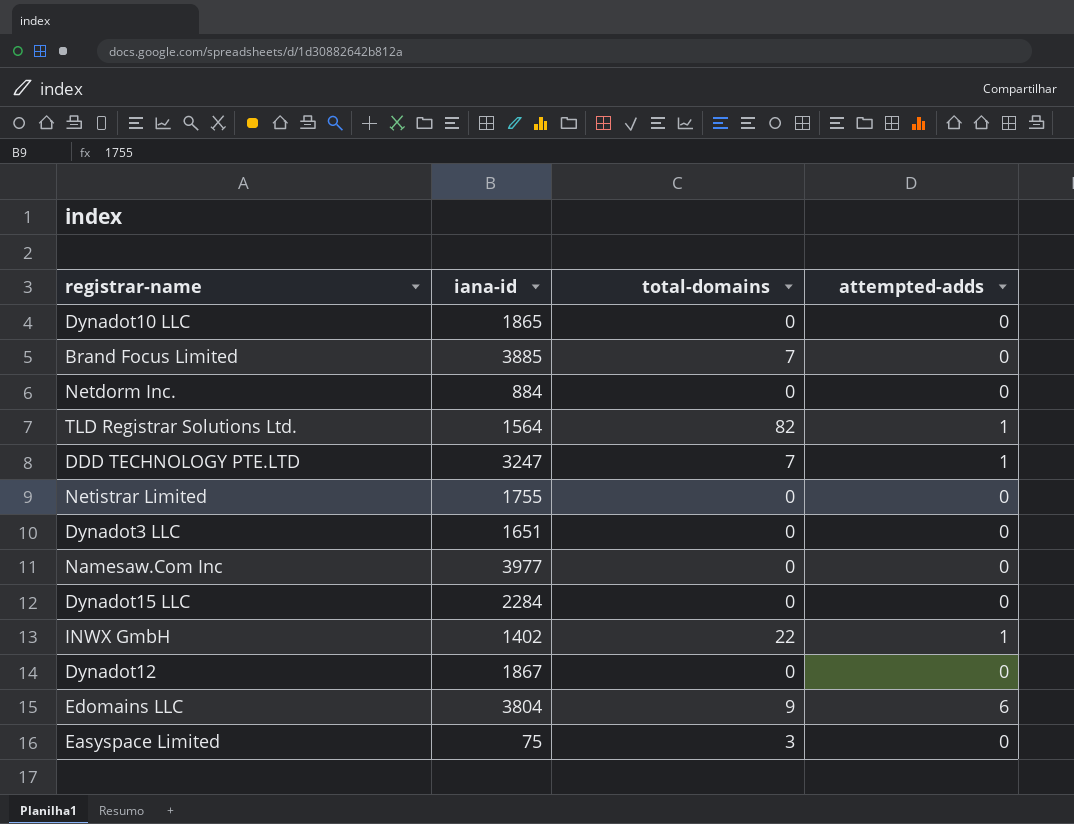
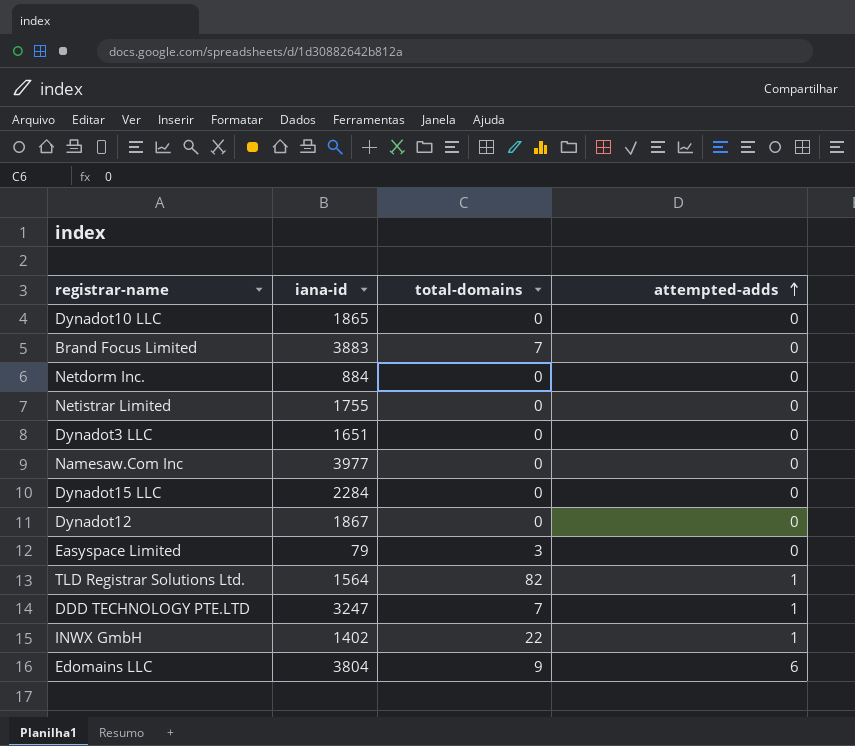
row order: none -> attempted-adds ascending
Brand Focus Limited | iana-id: 3885 -> 3883
Easyspace Limited | iana-id: 75 -> 79

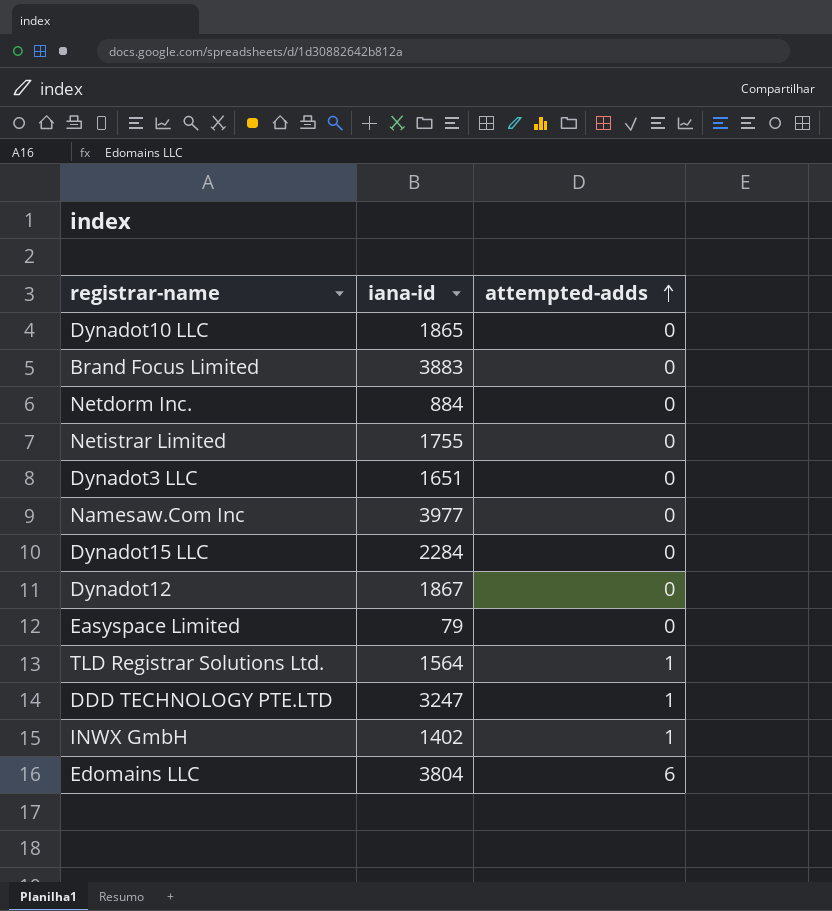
column total-domains | position: 3 -> none

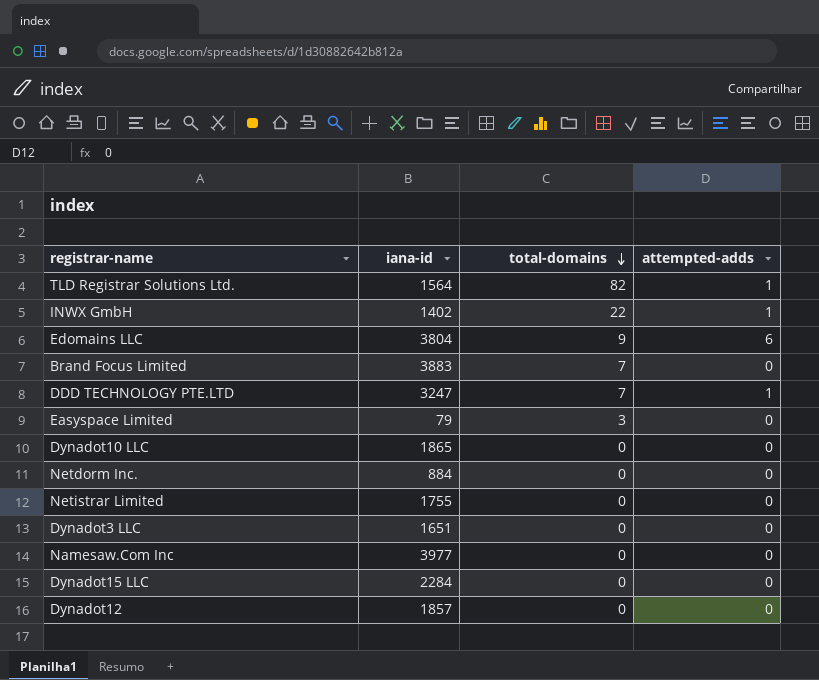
row order: attempted-adds ascending -> total-domains descending
column total-domains | position: none -> 3
Dynadot12 | iana-id: 1867 -> 1857

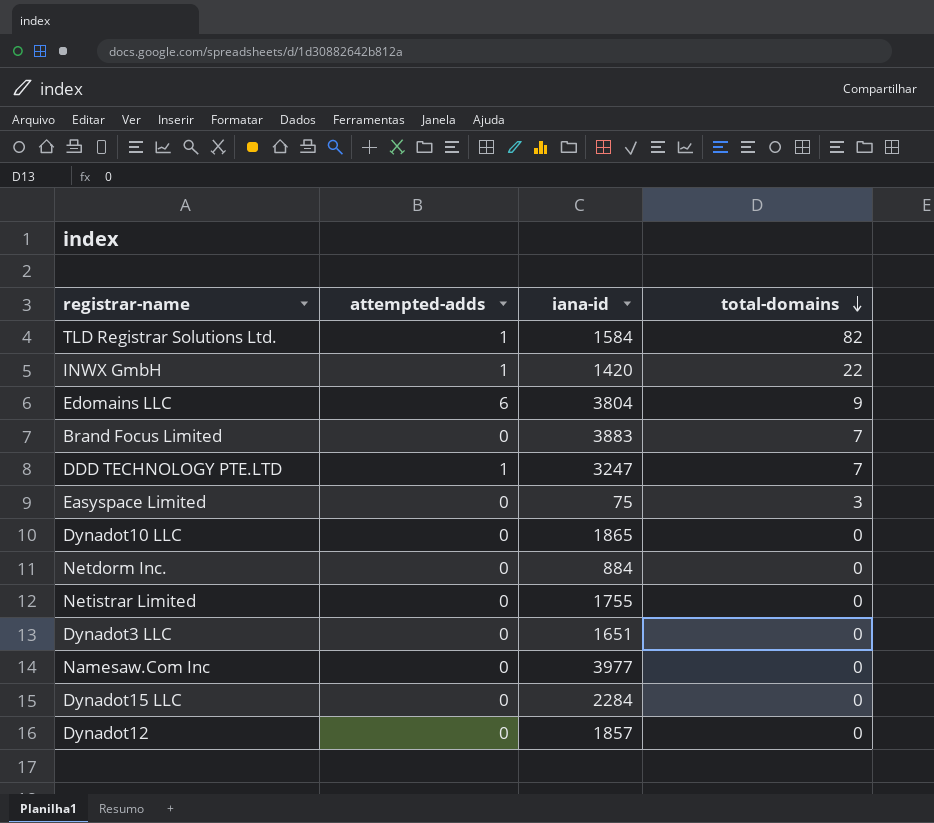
column attempted-adds | position: 4 -> 2
TLD Registrar Solutions Ltd. | iana-id: 1564 -> 1584
INWX GmbH | iana-id: 1402 -> 1420
Easyspace Limited | iana-id: 79 -> 75

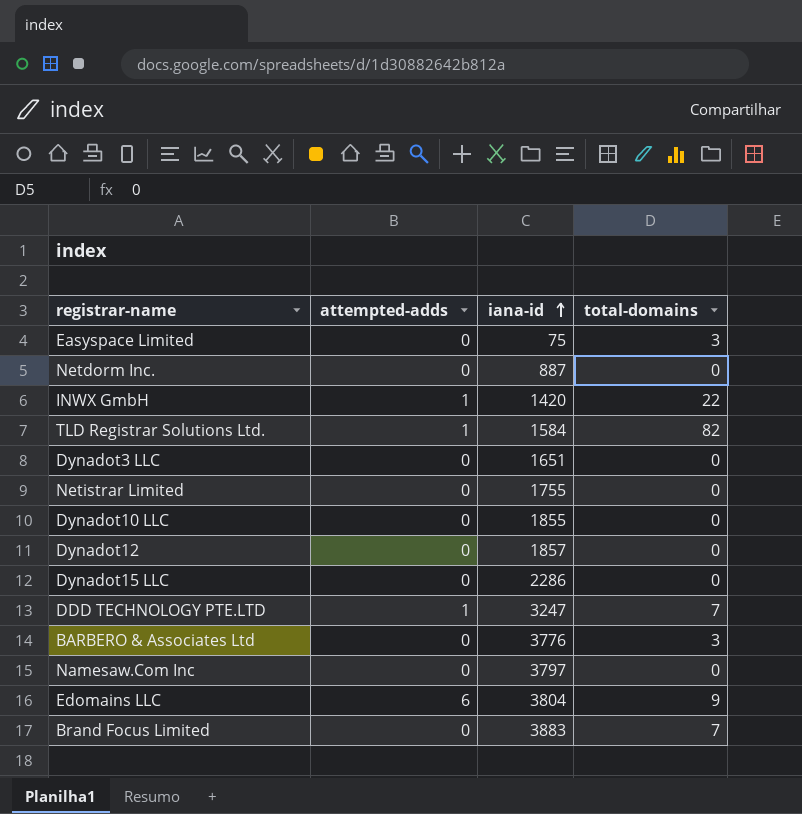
row order: total-domains descending -> iana-id ascending
Netdorm Inc. | iana-id: 884 -> 887
Dynadot10 LLC | iana-id: 1865 -> 1855
Dynadot15 LLC | iana-id: 2284 -> 2286
row BARBERO & Associates Ltd: none -> 0 | 3776 | 3
Namesaw.Com Inc | iana-id: 3977 -> 3797

